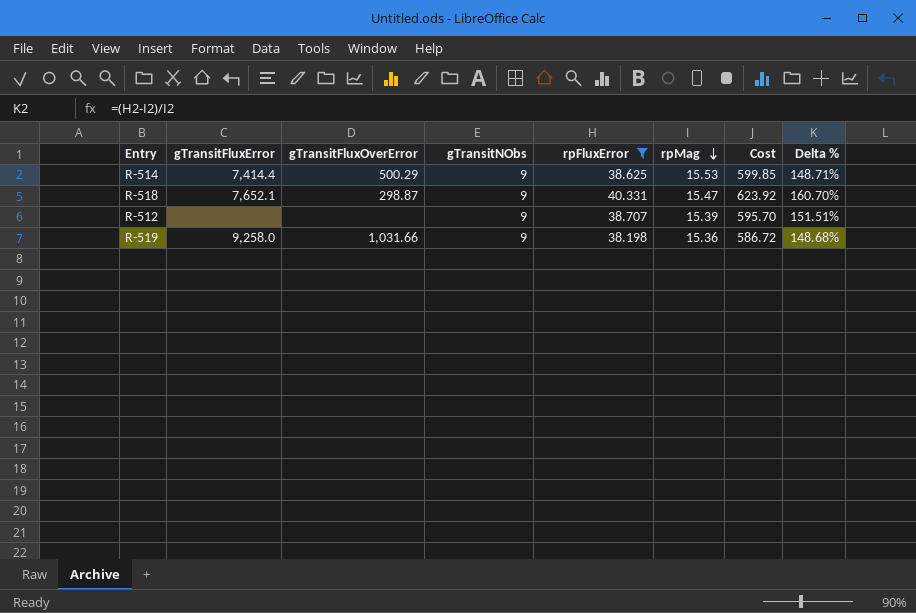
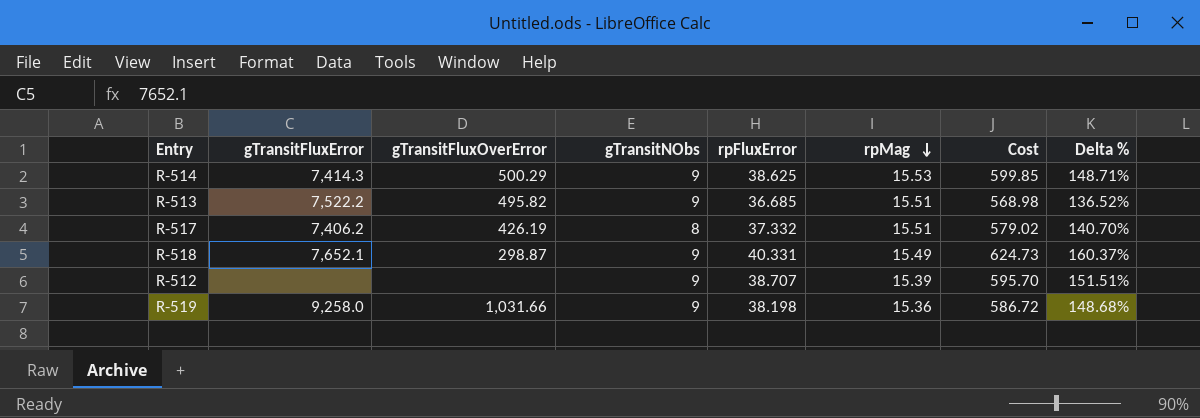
filter: rpFluxError >= 38.198 -> none
R-514 | gTransitFluxError: 7,414.4 -> 7,414.3
R-518 | rpMag: 15.47 -> 15.49
R-518 | Cost: 623.92 -> 624.73
R-518 | Delta %: 160.70% -> 160.37%

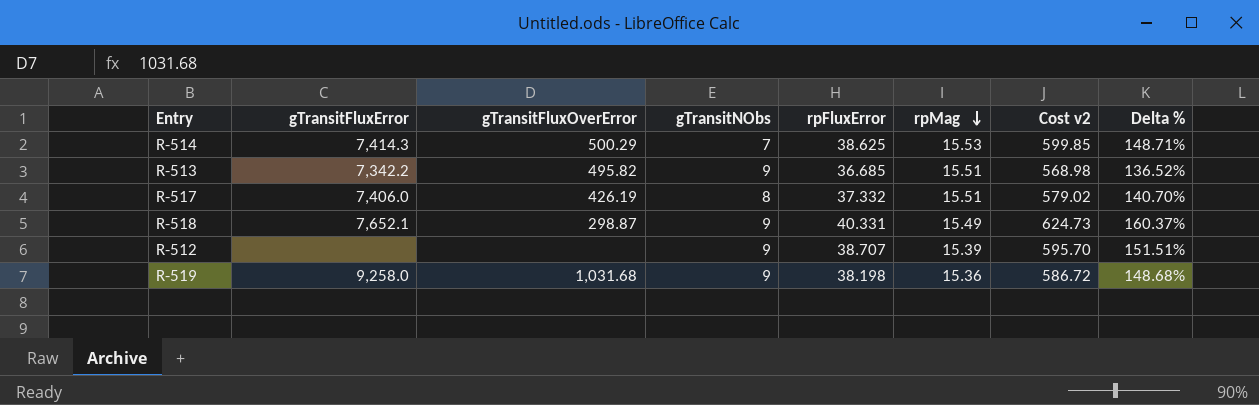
column name: Cost -> Cost v2
R-514 | gTransitNObs: 9 -> 7
R-513 | gTransitFluxError: 7,522.2 -> 7,342.2
R-517 | gTransitFluxError: 7,406.2 -> 7,406.0
R-519 | gTransitFluxOverError: 1,031.66 -> 1,031.68

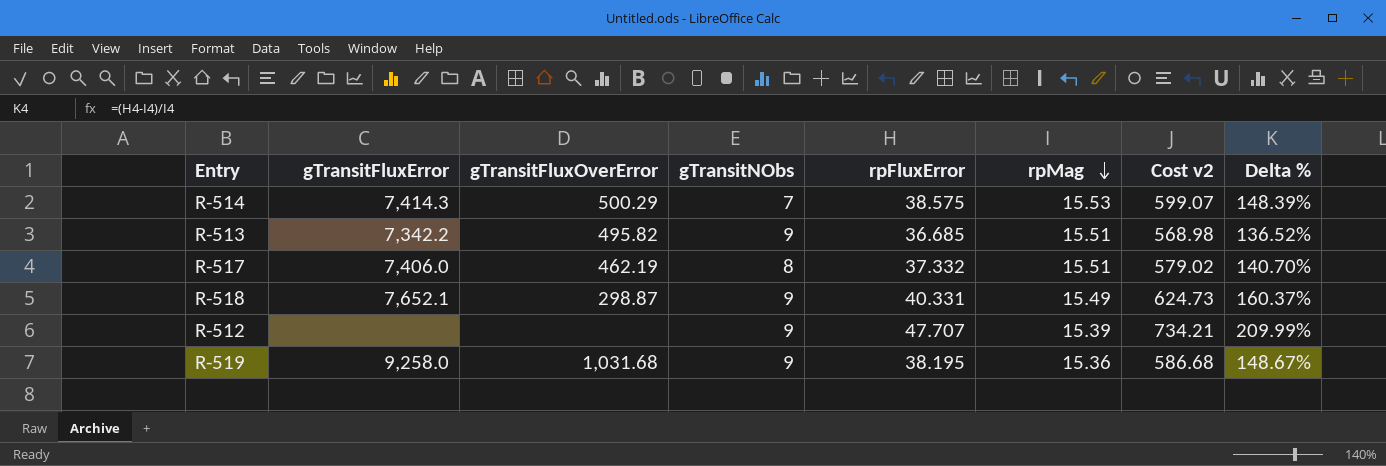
R-514 | rpFluxError: 38.625 -> 38.575
R-514 | Cost v2: 599.85 -> 599.07
R-514 | Delta %: 148.71% -> 148.39%
R-517 | gTransitFluxOverError: 426.19 -> 462.19
R-512 | rpFluxError: 38.707 -> 47.707
R-512 | Cost v2: 595.70 -> 734.21
R-512 | Delta %: 151.51% -> 209.99%
R-519 | rpFluxError: 38.198 -> 38.195
R-519 | Cost v2: 586.72 -> 586.68
R-519 | Delta %: 148.68% -> 148.67%

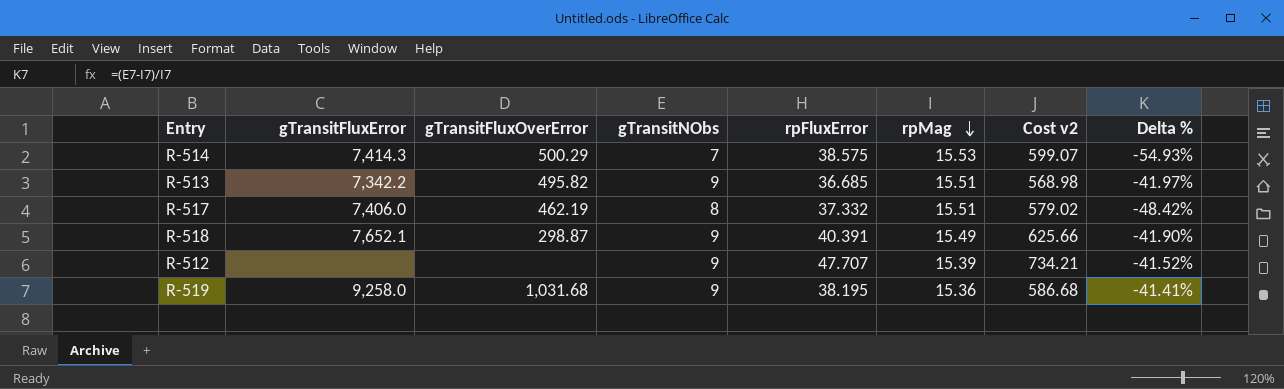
column Delta % | formula: ([rpFluxError] - [rpMag]) / [rpMag] -> ([gTransitNObs] - [rpMag]) / [rpMag]
R-518 | rpFluxError: 40.331 -> 40.391
R-518 | Cost v2: 624.73 -> 625.66

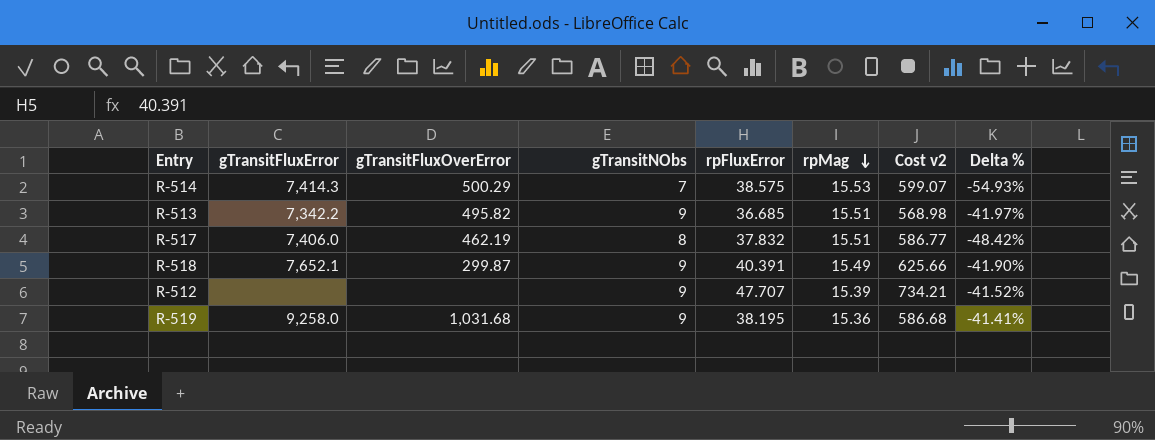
R-517 | rpFluxError: 37.332 -> 37.832
R-517 | Cost v2: 579.02 -> 586.77
R-518 | gTransitFluxOverError: 298.87 -> 299.87

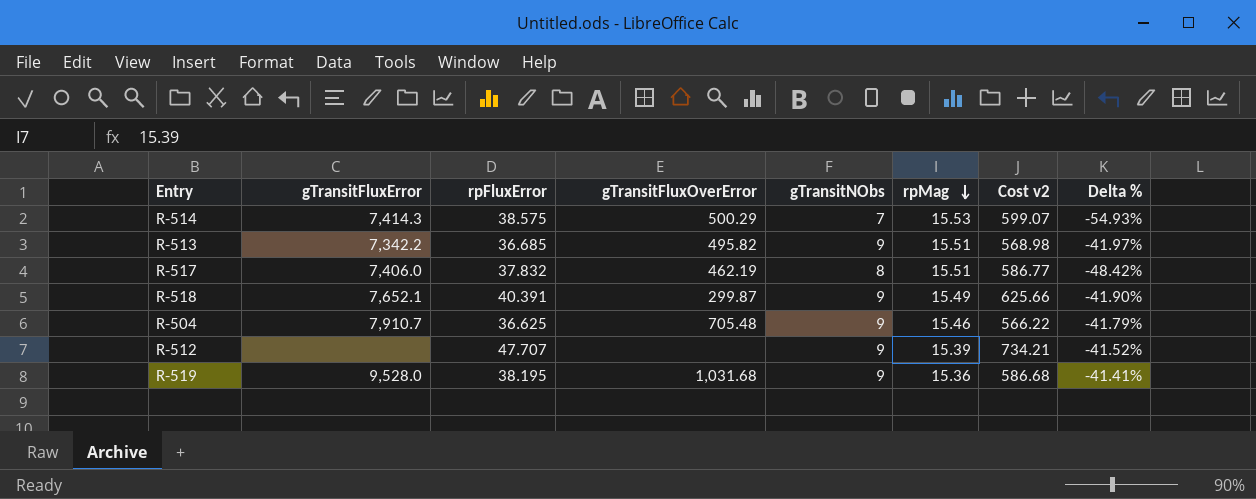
column rpFluxError | position: 5 -> 3
row R-504: none -> 7,910.7 | 36.625 | 705.48 | 9 | 15.46 | 566.22 | -41.79%
R-519 | gTransitFluxError: 9,258.0 -> 9,528.0

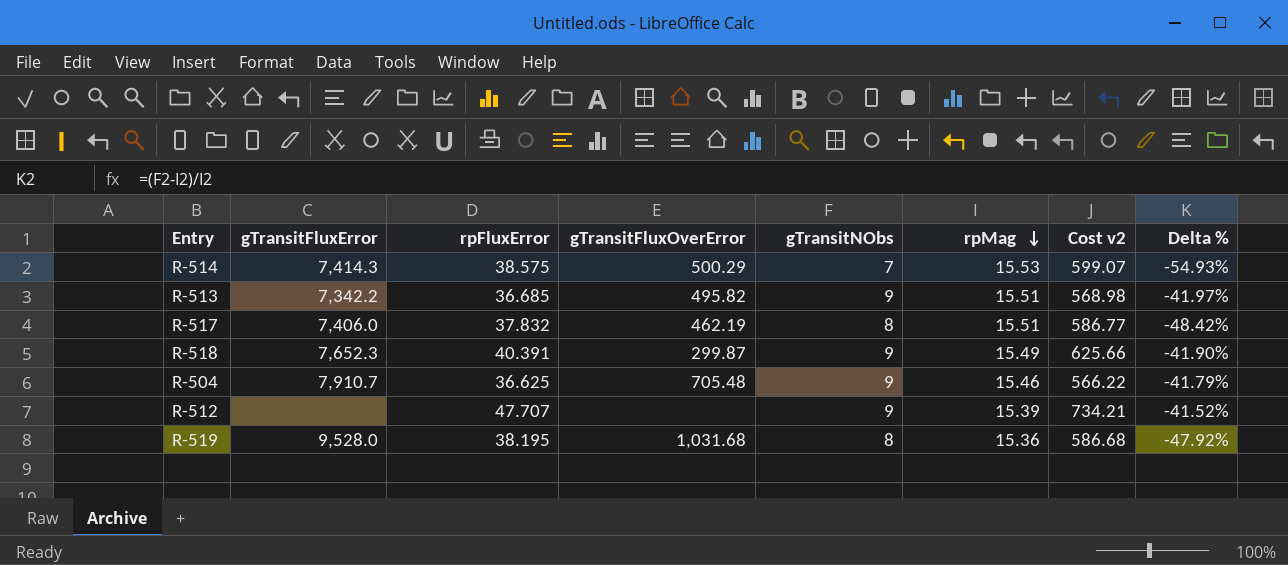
R-518 | gTransitFluxError: 7,652.1 -> 7,652.3
R-519 | gTransitNObs: 9 -> 8
R-519 | Delta %: -41.41% -> -47.92%

